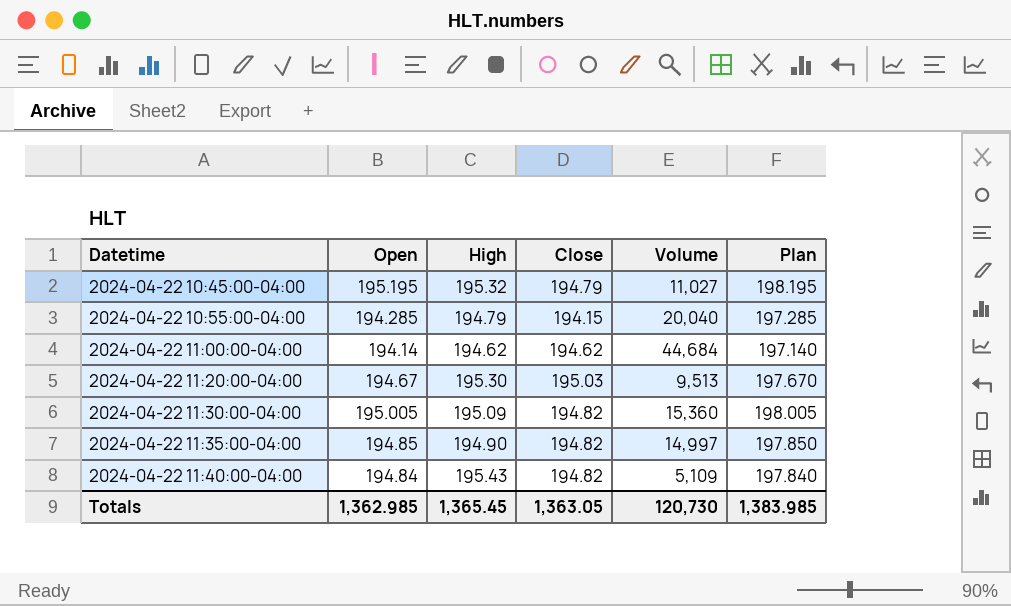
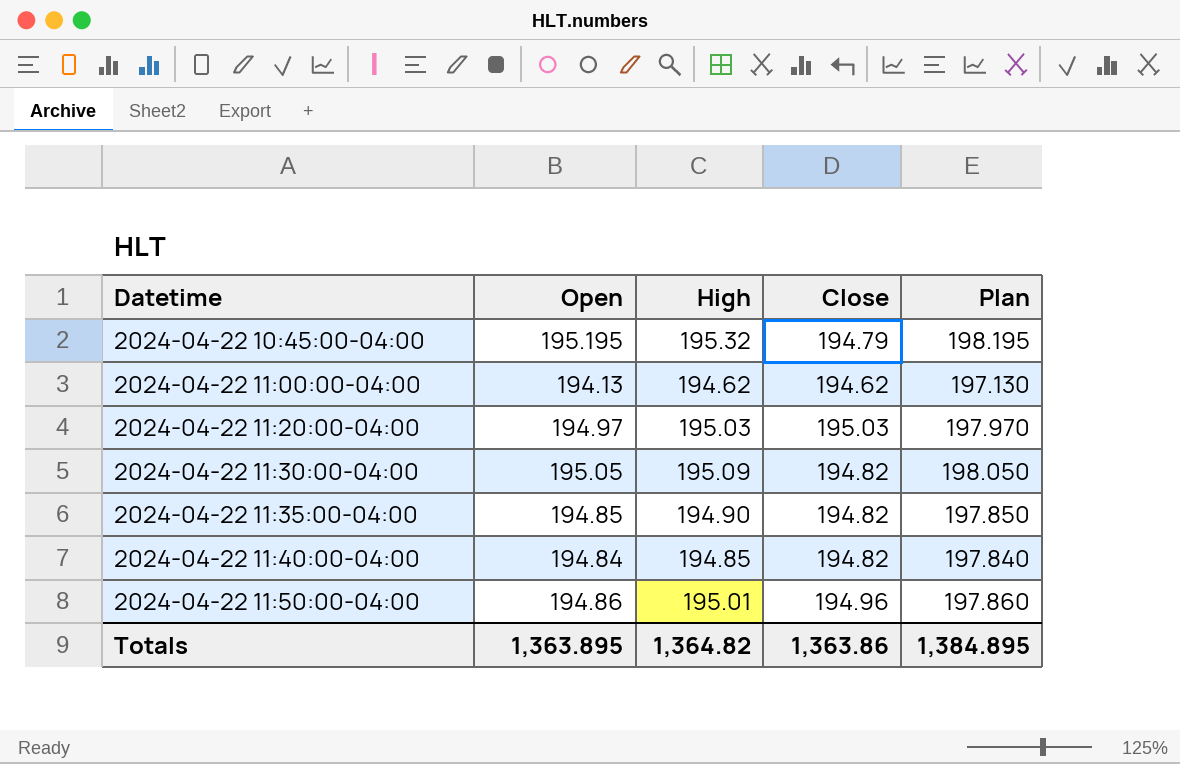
column Volume | position: 5 -> none
row 2024-04-22 10:55:00-04:00: 194.285 | 194.79 | 194.15 | 20,040 | 197.285 -> none
2024-04-22 11:00:00-04:00 | Open: 194.14 -> 194.13
2024-04-22 11:00:00-04:00 | Plan: 197.140 -> 197.130
2024-04-22 11:20:00-04:00 | Open: 194.67 -> 194.97
2024-04-22 11:20:00-04:00 | High: 195.30 -> 195.03
2024-04-22 11:20:00-04:00 | Plan: 197.670 -> 197.970
2024-04-22 11:30:00-04:00 | Open: 195.005 -> 195.05
2024-04-22 11:30:00-04:00 | Plan: 198.005 -> 198.050
2024-04-22 11:40:00-04:00 | High: 195.43 -> 194.85
row 2024-04-22 11:50:00-04:00: none -> 194.86 | 195.01 | 194.96 | 197.860
Totals | Open: 1,362.985 -> 1,363.895
Totals | High: 1,365.45 -> 1,364.82
Totals | Close: 1,363.05 -> 1,363.86
Totals | Plan: 1,383.985 -> 1,384.895

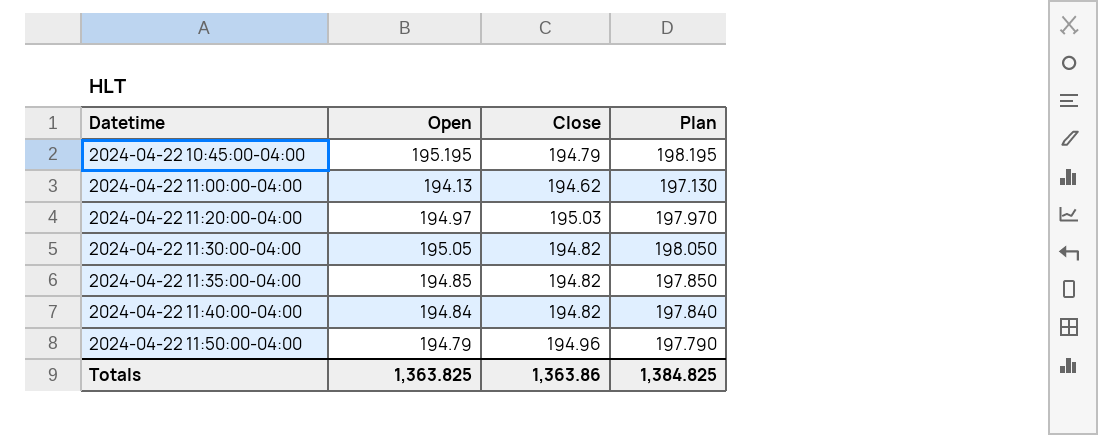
column High | position: 3 -> none
2024-04-22 11:50:00-04:00 | Open: 194.86 -> 194.79
2024-04-22 11:50:00-04:00 | Plan: 197.860 -> 197.790
Totals | Open: 1,363.895 -> 1,363.825
Totals | Plan: 1,384.895 -> 1,384.825

